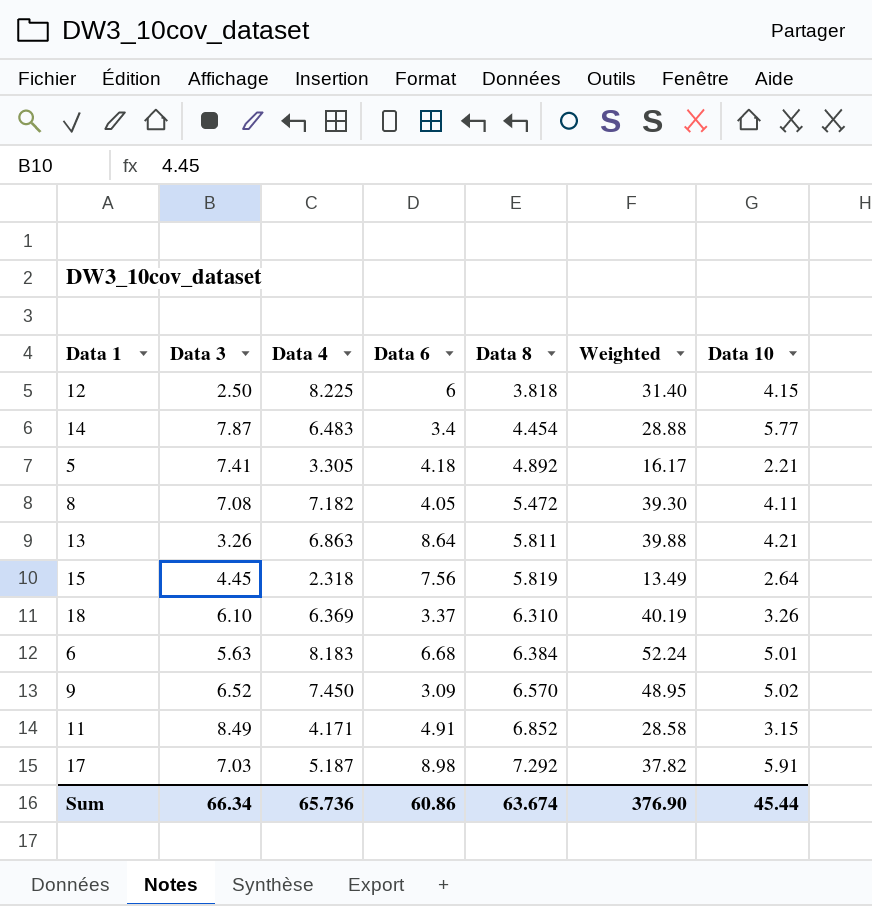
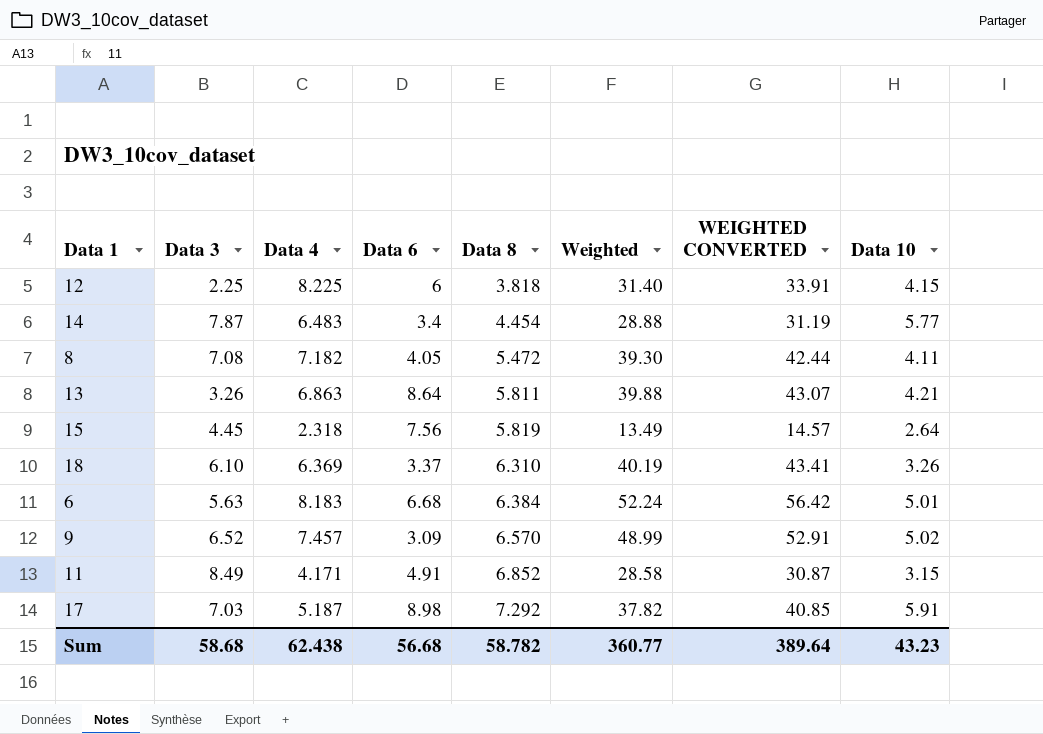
column WEIGHTED CONVERTED | formula: none -> [Weighted] * 1.08
row 5: 7.41 | 3.305 | 4.18 | 4.892 | 16.17 | 2.21 -> none
12 | Data 3: 2.50 -> 2.25
9 | Data 4: 7.450 -> 7.457
9 | Weighted: 48.95 -> 48.99
Sum | Data 3: 66.34 -> 58.68
Sum | Data 4: 65.736 -> 62.438
Sum | Data 6: 60.86 -> 56.68
Sum | Data 8: 63.674 -> 58.782
Sum | Weighted: 376.90 -> 360.77
Sum | Data 10: 45.44 -> 43.23

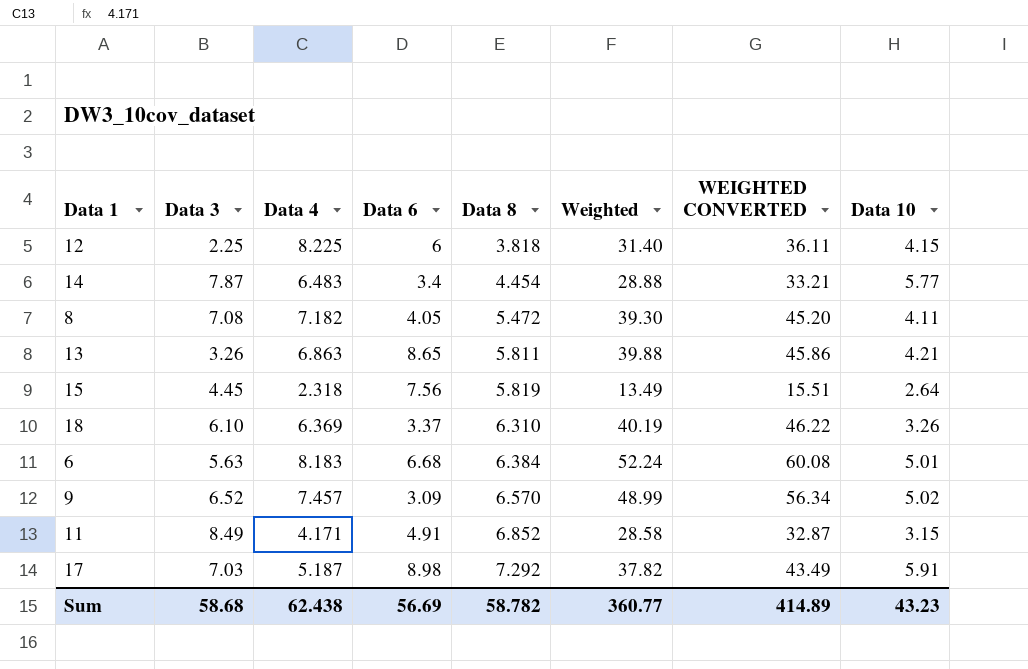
column WEIGHTED CONVERTED | formula: [Weighted] * 1.08 -> [Weighted] * 1.15
13 | Data 6: 8.64 -> 8.65
Sum | Data 6: 56.68 -> 56.69
Sum | WEIGHTED CONVERTED: 389.64 -> 414.89

